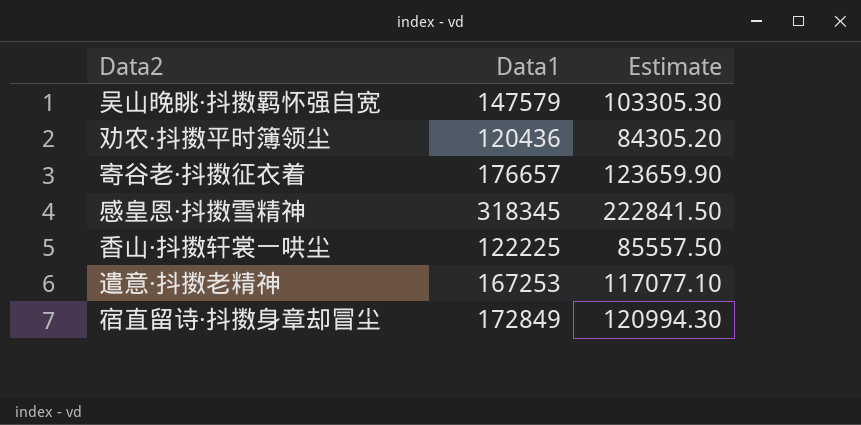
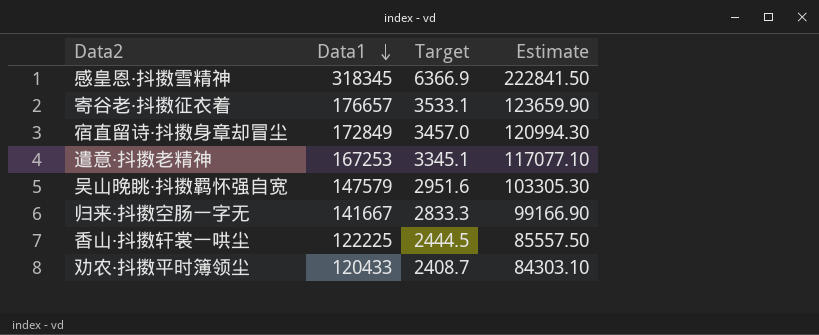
row order: none -> Data1 descending
column Target | formula: none -> [Data1] * 0.02
row 归来·抖擞空肠一字无: none -> 141667 | 2833.3 | 99166.90
劝农·抖擞平时簿领尘 | Data1: 120436 -> 120433
劝农·抖擞平时簿领尘 | Estimate: 84305.20 -> 84303.10

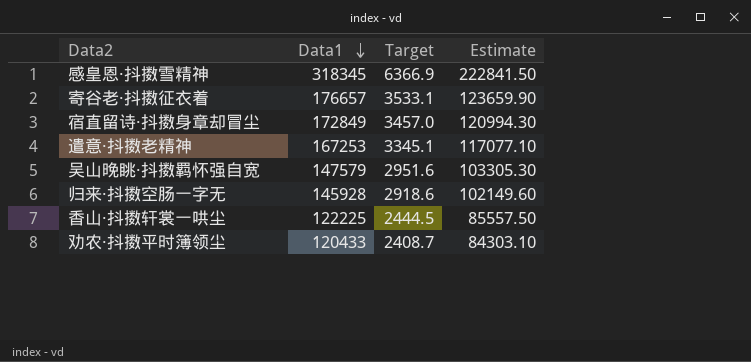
归来·抖擞空肠一字无 | Data1: 141667 -> 145928
归来·抖擞空肠一字无 | Target: 2833.3 -> 2918.6
归来·抖擞空肠一字无 | Estimate: 99166.90 -> 102149.60

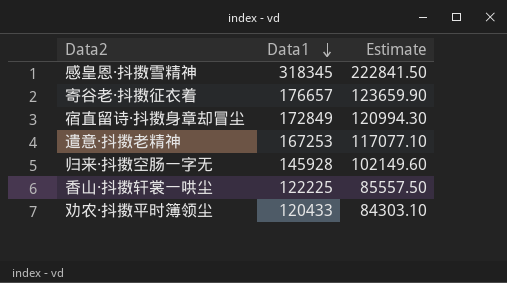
column Target | formula: [Data1] * 0.02 -> none
row 吴山晚眺·抖擞羁怀强自宽: 147579 | 2951.6 | 103305.30 -> none

